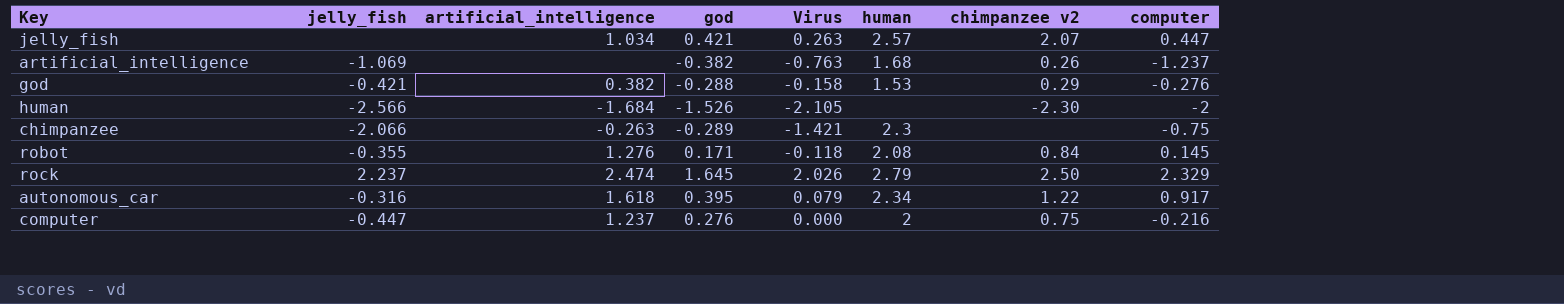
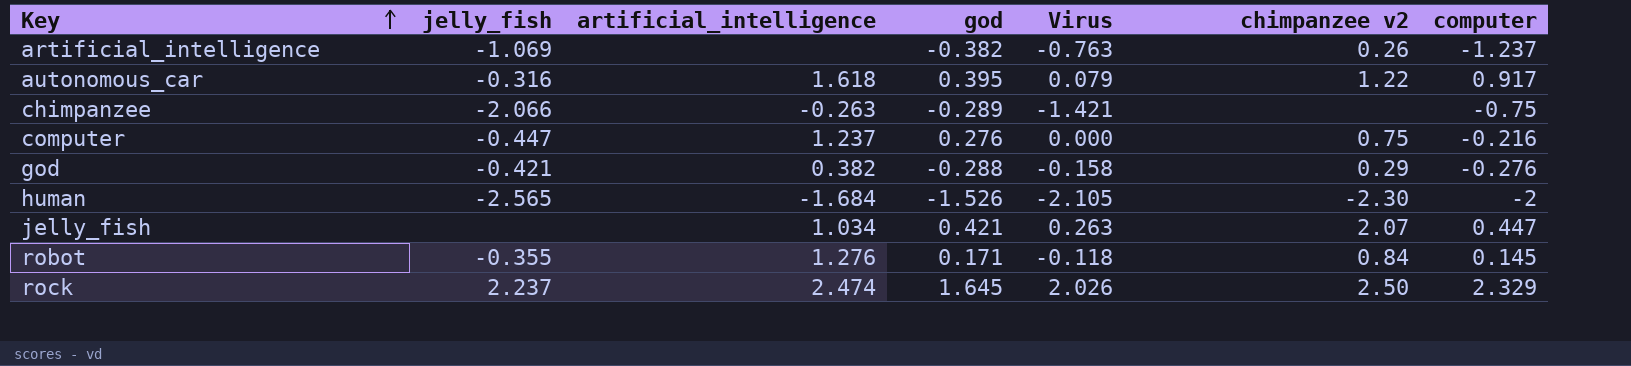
row order: none -> Key ascending
column human | position: 6 -> none
human | jelly_fish: -2.566 -> -2.565

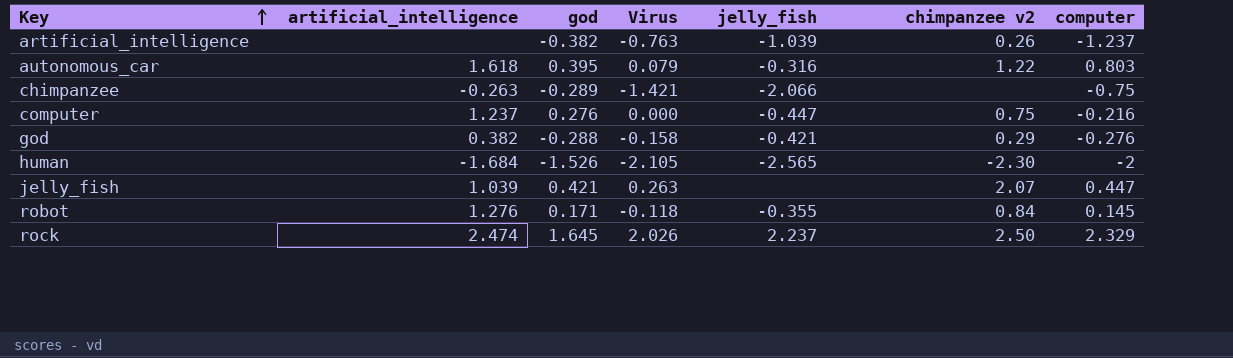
column jelly_fish | position: 2 -> 5
artificial_intelligence | jelly_fish: -1.069 -> -1.039
autonomous_car | computer: 0.917 -> 0.803
jelly_fish | artificial_intelligence: 1.034 -> 1.039

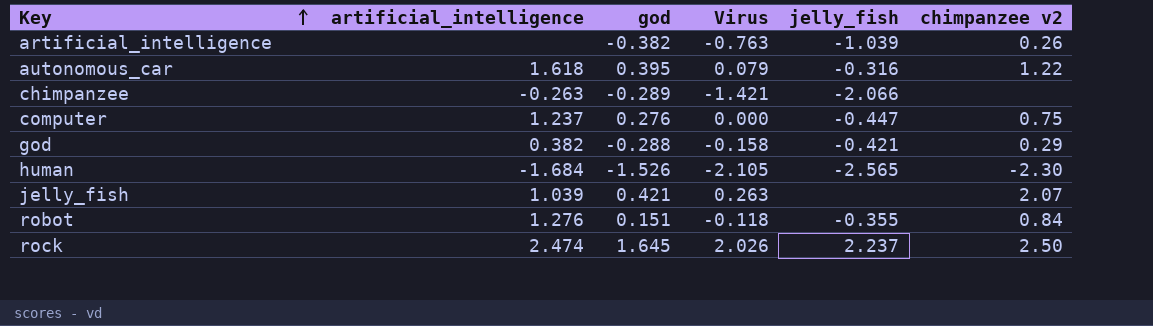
column computer | position: 7 -> none
robot | god: 0.171 -> 0.151

